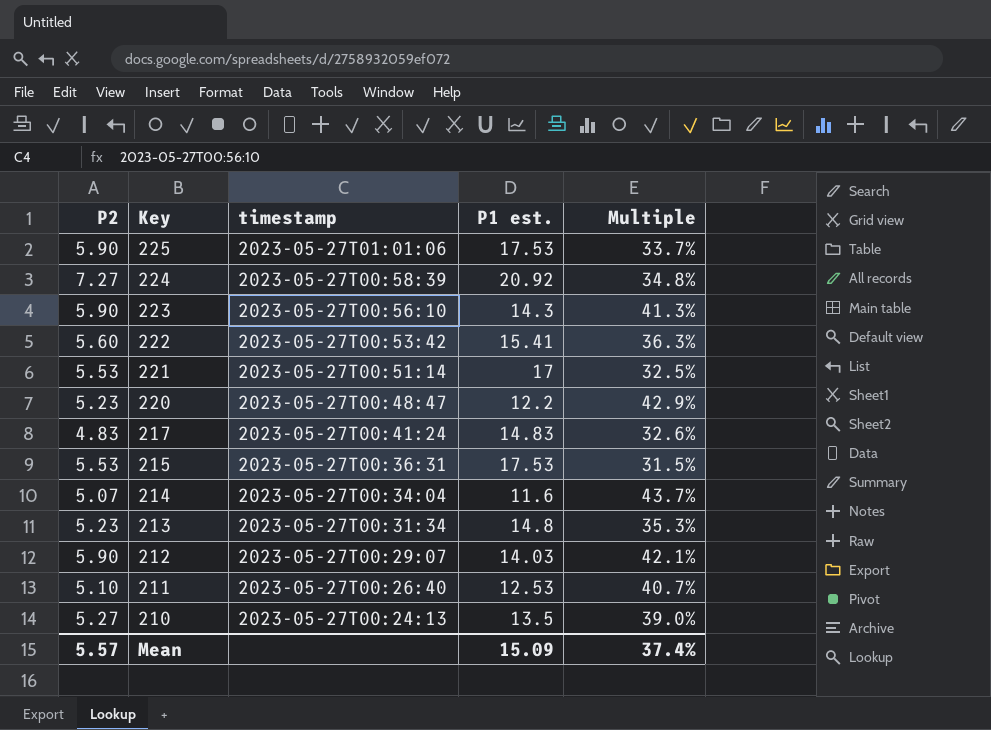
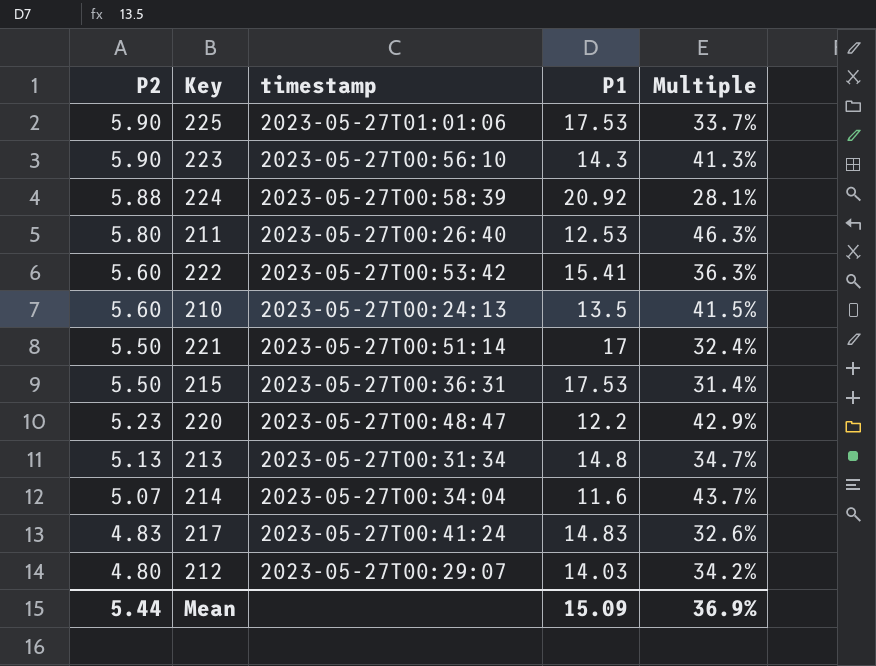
row order: Key descending -> P2 descending
column name: P1 est. -> P1
224 | P2: 7.27 -> 5.88
224 | Multiple: 34.8% -> 28.1%
211 | P2: 5.10 -> 5.80
211 | Multiple: 40.7% -> 46.3%
210 | P2: 5.27 -> 5.60
210 | Multiple: 39.0% -> 41.5%
221 | P2: 5.53 -> 5.50
221 | Multiple: 32.5% -> 32.4%
215 | P2: 5.53 -> 5.50
215 | Multiple: 31.5% -> 31.4%
213 | P2: 5.23 -> 5.13
213 | Multiple: 35.3% -> 34.7%
212 | P2: 5.90 -> 4.80
212 | Multiple: 42.1% -> 34.2%
Mean | P2: 5.57 -> 5.44
Mean | Multiple: 37.4% -> 36.9%

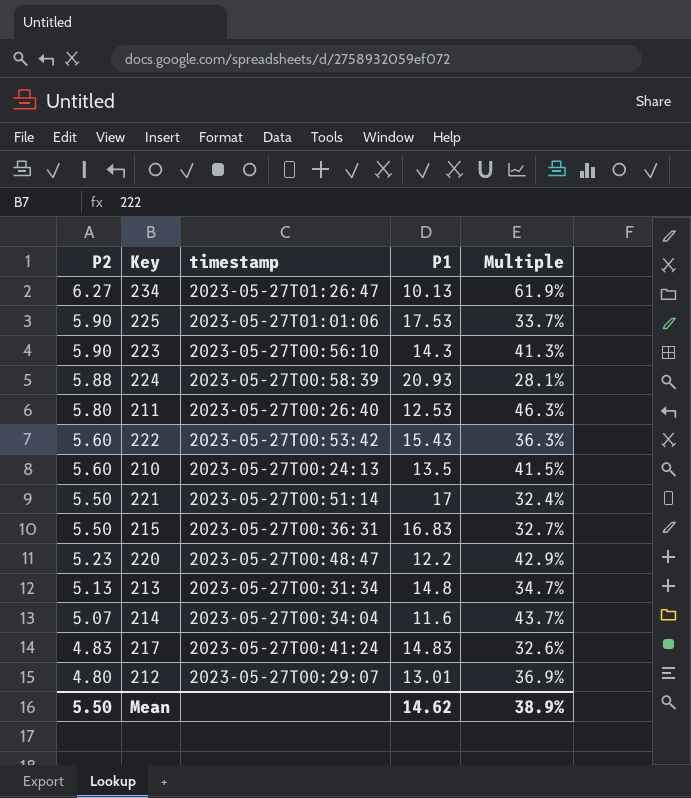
row 234: none -> 6.27 | 2023-05-27T01:26:47 | 10.13 | 61.9%
224 | P1: 20.92 -> 20.93
222 | P1: 15.41 -> 15.43
215 | P1: 17.53 -> 16.83
215 | Multiple: 31.4% -> 32.7%
212 | P1: 14.03 -> 13.01
212 | Multiple: 34.2% -> 36.9%
Mean | P2: 5.44 -> 5.50
Mean | P1: 15.09 -> 14.62
Mean | Multiple: 36.9% -> 38.9%

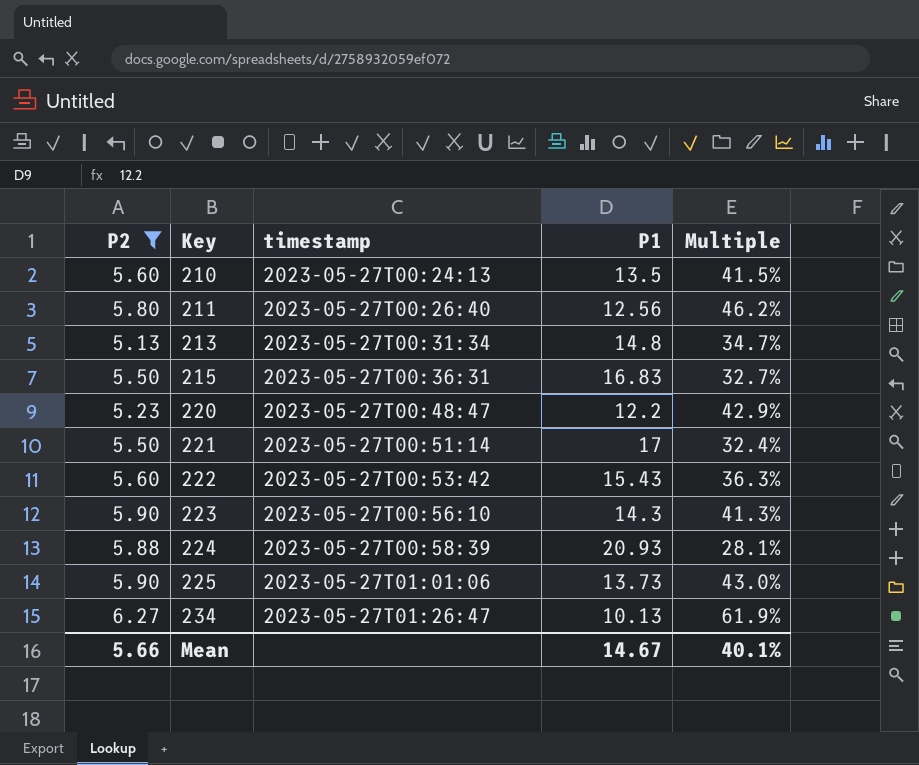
filter: none -> P2 >= 5.13
row order: P2 descending -> Key ascending
211 | P1: 12.53 -> 12.56
211 | Multiple: 46.3% -> 46.2%
225 | P1: 17.53 -> 13.73
225 | Multiple: 33.7% -> 43.0%
Mean | P2: 5.50 -> 5.66
Mean | P1: 14.62 -> 14.67
Mean | Multiple: 38.9% -> 40.1%

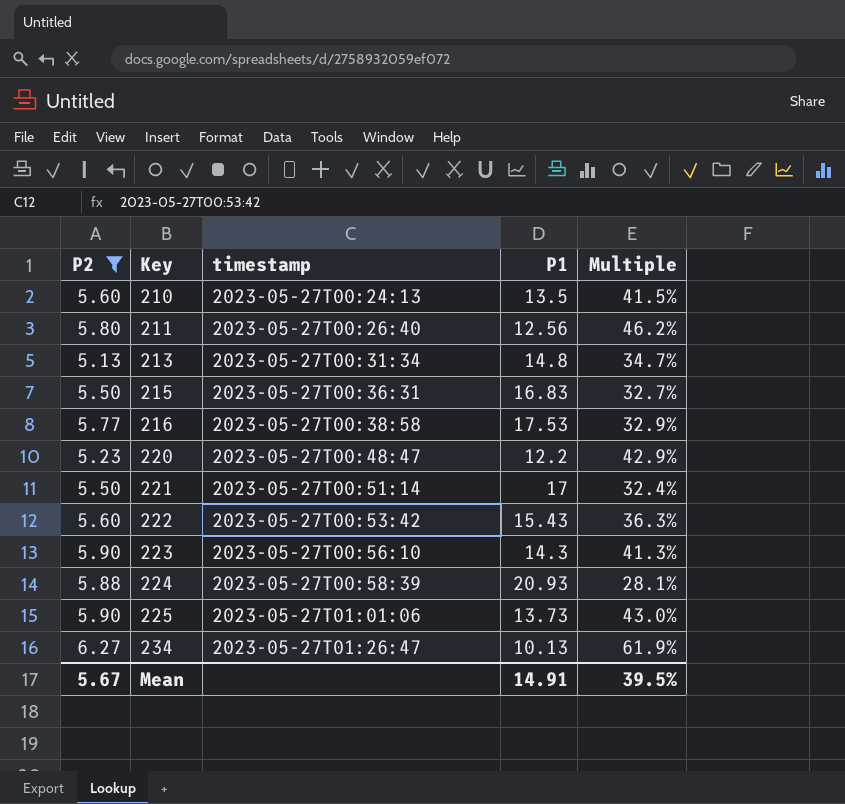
row 216: none -> 5.77 | 2023-05-27T00:38:58 | 17.53 | 32.9%
Mean | P2: 5.66 -> 5.67
Mean | P1: 14.67 -> 14.91
Mean | Multiple: 40.1% -> 39.5%

